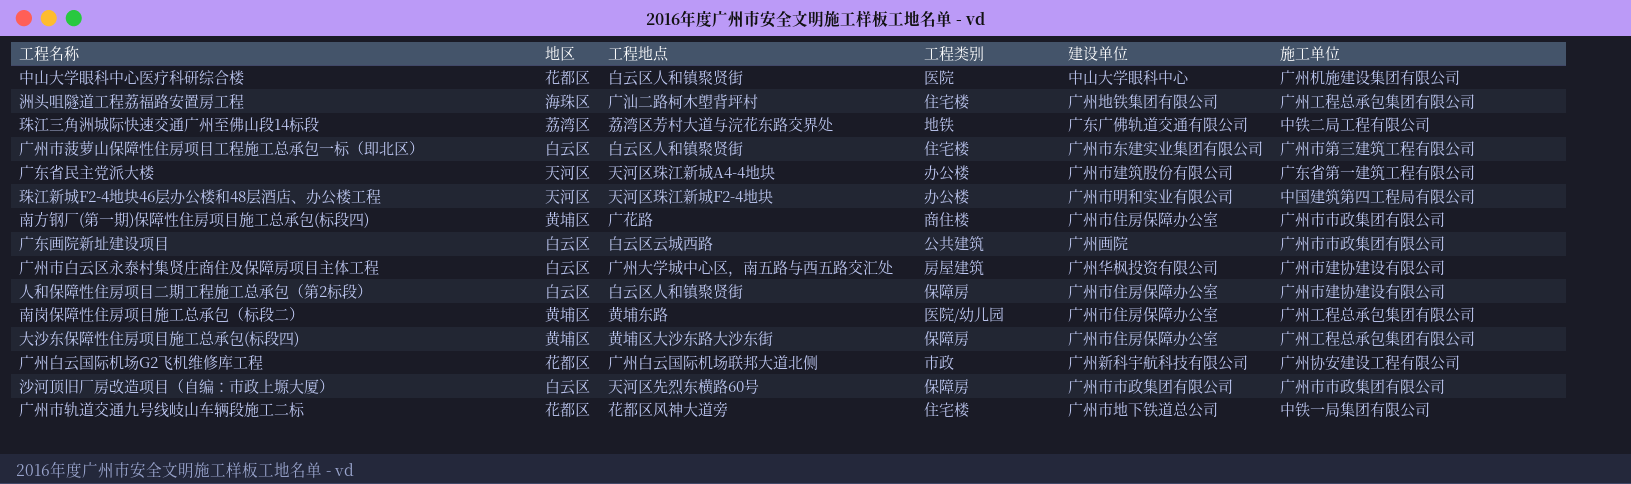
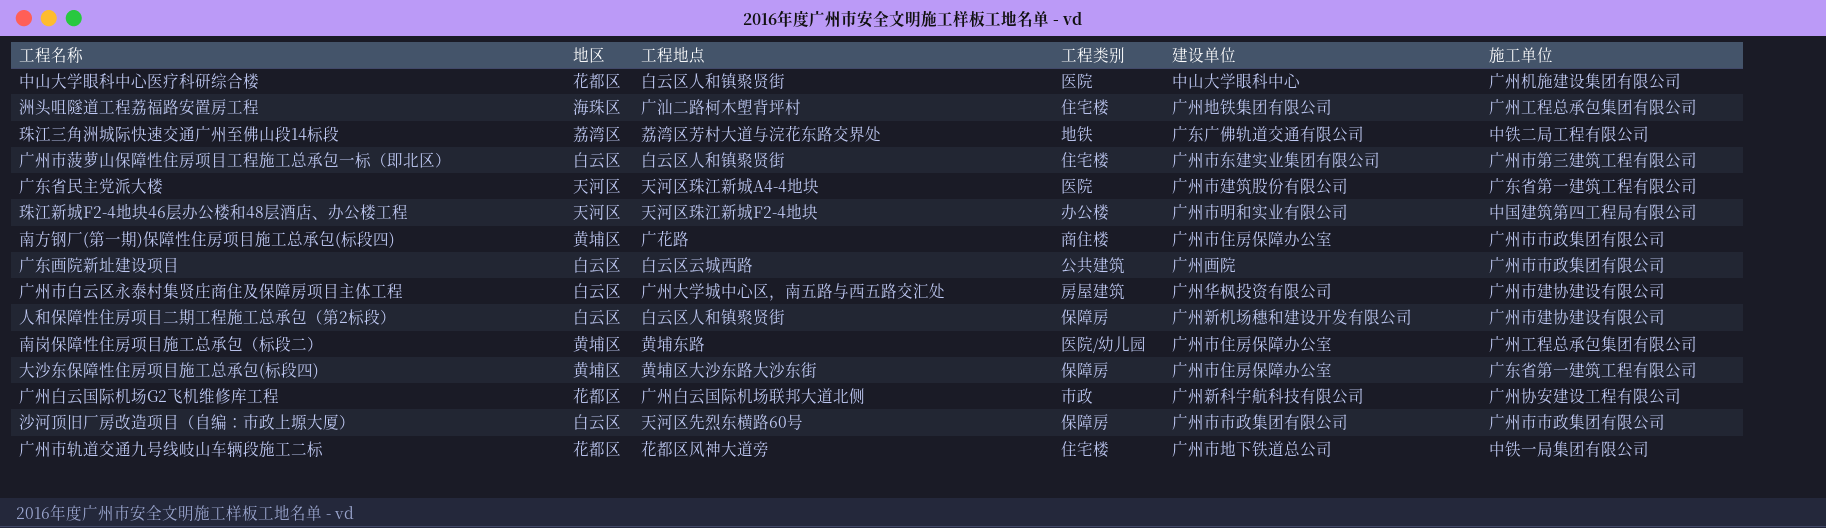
广东省民主党派大楼 | 工程类别: 办公楼 -> 医院
人和保障性住房项目二期工程施工总承包（第2标段） | 建设单位: 广州市住房保障办公室 -> 广州新机场穗和建设开发有限公司
大沙东保障性住房项目施工总承包(标段四) | 施工单位: 广州工程总承包集团有限公司 -> 广东省第一建筑工程有限公司

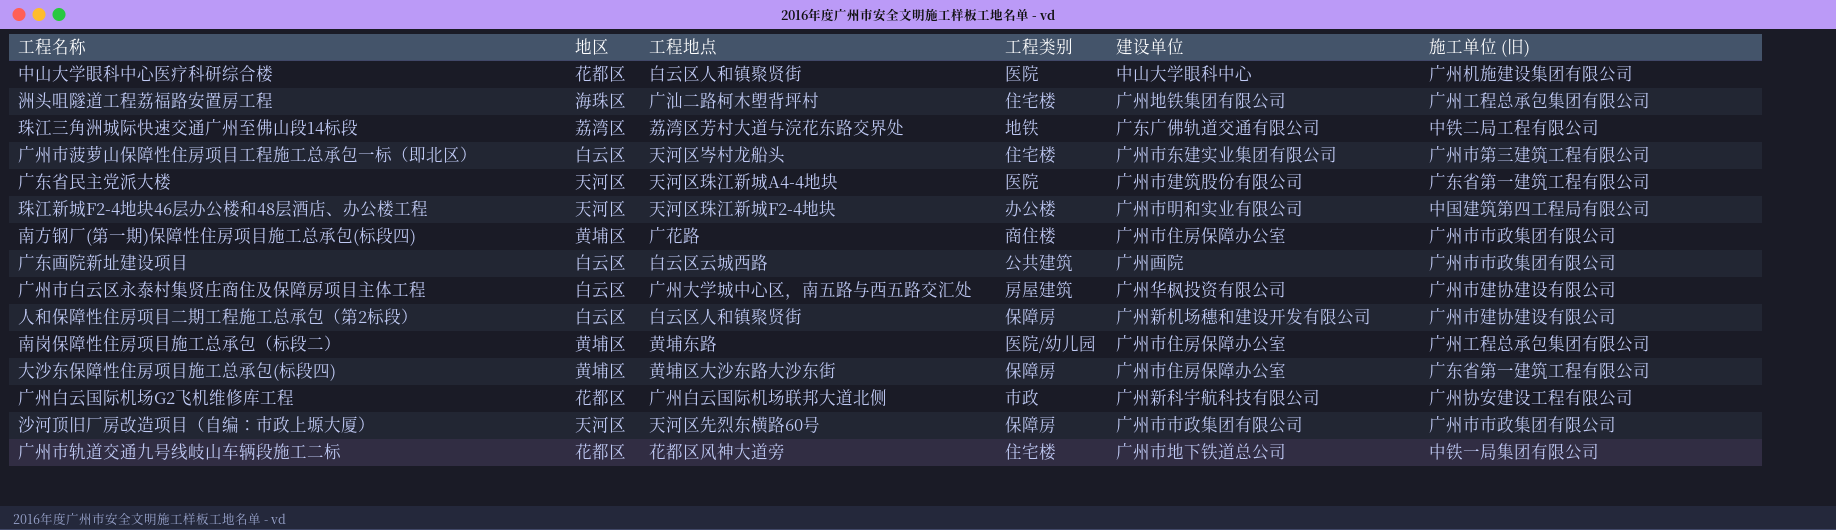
column name: 施工单位 -> 施工单位 (旧)
广州市菠萝山保障性住房项目工程施工总承包一标（即北区） | 工程地点: 白云区人和镇聚贤街 -> 天河区岑村龙船头
沙河顶旧厂房改造项目（自编：市政上塬大厦） | 地区: 白云区 -> 天河区

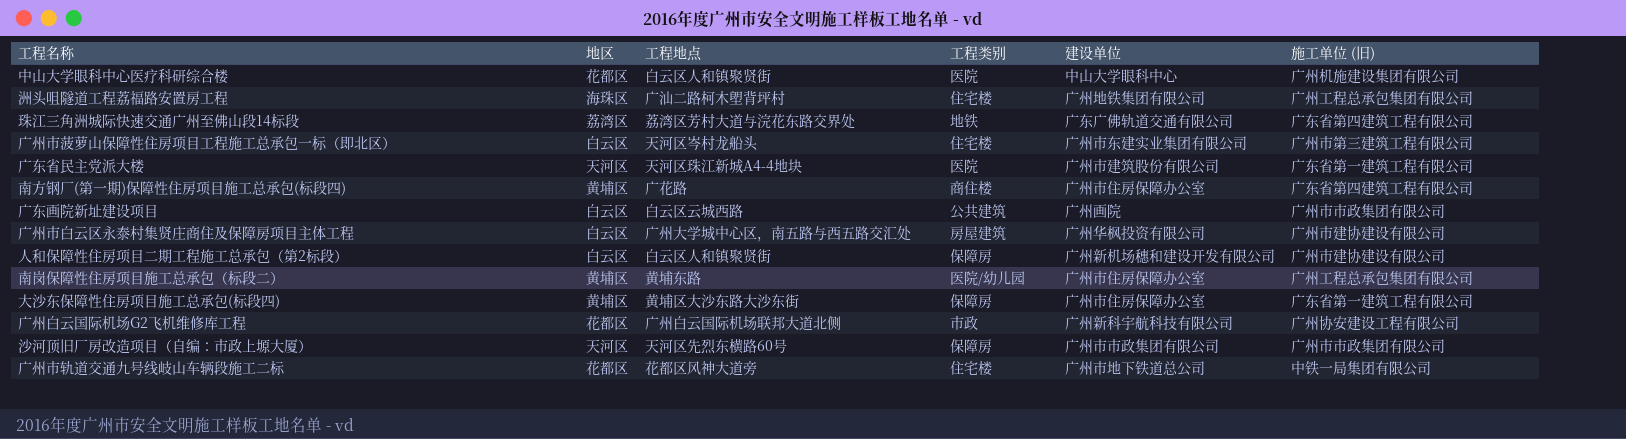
row 珠江新城F2-4地块46层办公楼和48层酒店、办公楼工程: 天河区 | 天河区珠江新城F2-4地块 | 办公楼 | 广州市明和实业有限公司 | 中国建筑第四工程局有限公司 -> none
珠江三角洲城际快速交通广州至佛山段14标段 | 施工单位 (旧): 中铁二局工程有限公司 -> 广东省第四建筑工程有限公司
南方钢厂(第一期)保障性住房项目施工总承包(标段四) | 施工单位 (旧): 广州市市政集团有限公司 -> 广东省第四建筑工程有限公司

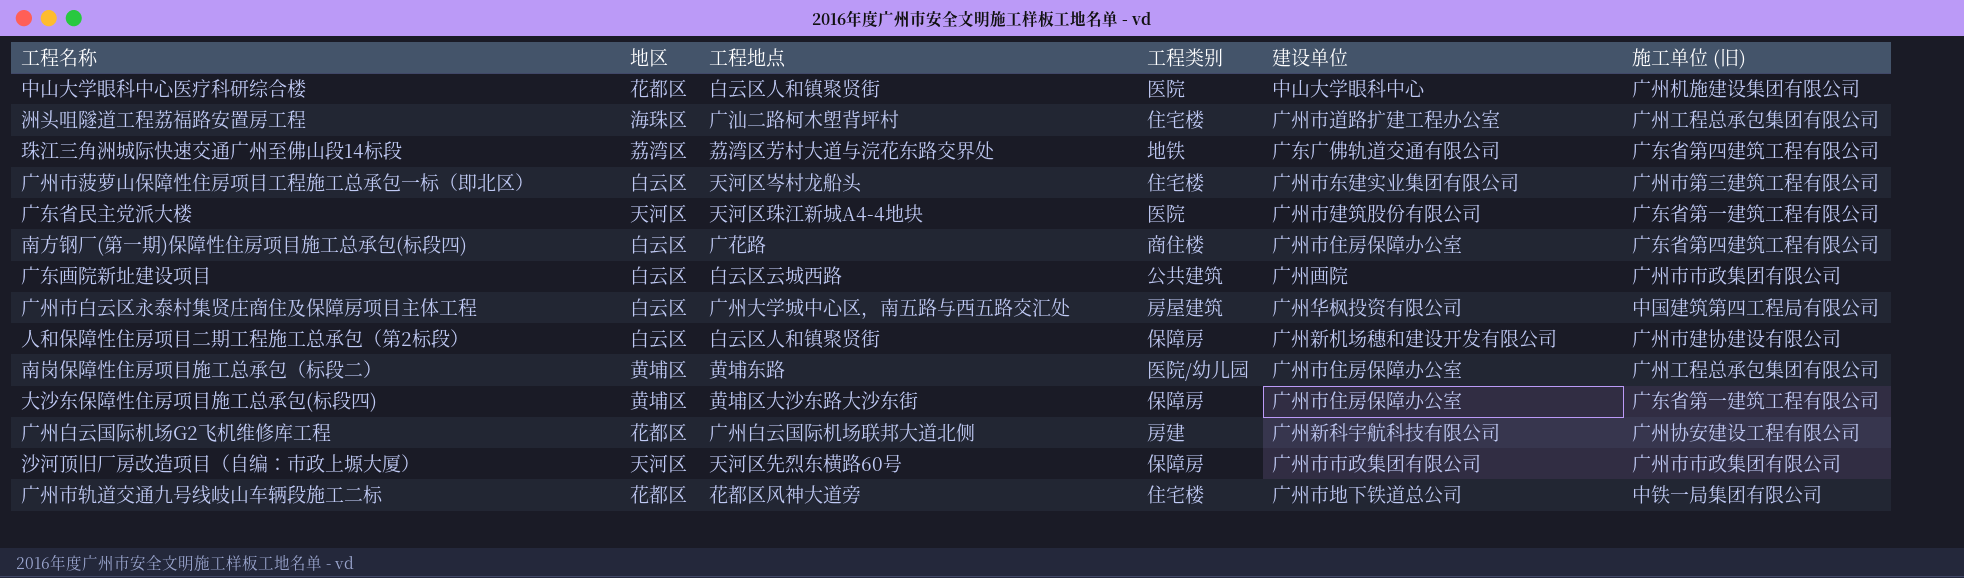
洲头咀隧道工程荔福路安置房工程 | 建设单位: 广州地铁集团有限公司 -> 广州市道路扩建工程办公室
南方钢厂(第一期)保障性住房项目施工总承包(标段四) | 地区: 黄埔区 -> 白云区
广州市白云区永泰村集贤庄商住及保障房项目主体工程 | 施工单位 (旧): 广州市建协建设有限公司 -> 中国建筑第四工程局有限公司
广州白云国际机场G2飞机维修库工程 | 工程类别: 市政 -> 房建

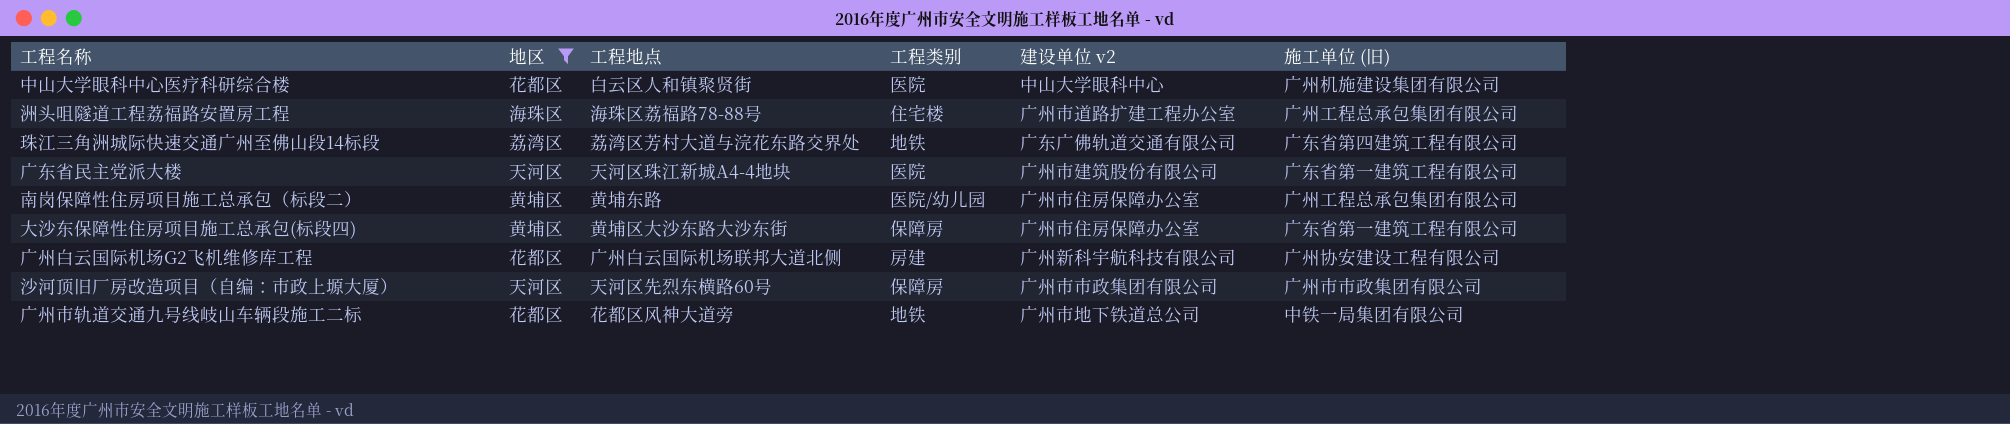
filter: none -> 地区 != 白云区
column name: 建设单位 -> 建设单位 v2
洲头咀隧道工程荔福路安置房工程 | 工程地点: 广汕二路柯木塱背坪村 -> 海珠区荔福路78-88号
广州市轨道交通九号线岐山车辆段施工二标 | 工程类别: 住宅楼 -> 地铁

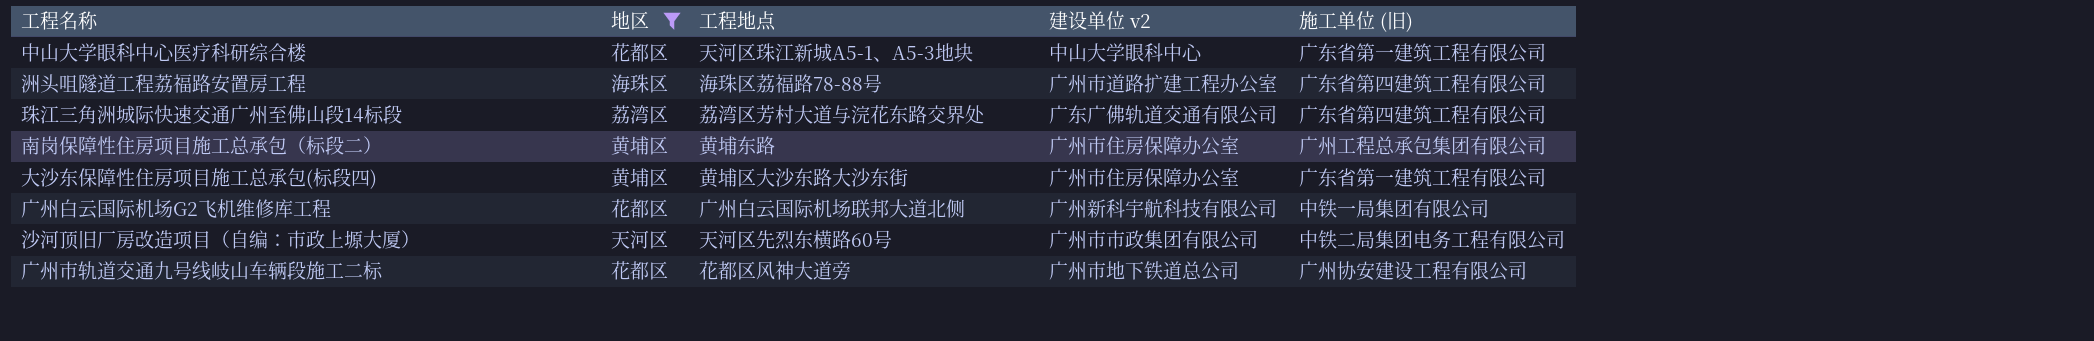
column 工程类别 | position: 4 -> none
row 广东省民主党派大楼: 天河区 | 天河区珠江新城A4-4地块 | 医院 | 广州市建筑股份有限公司 | 广东省第一建筑工程有限公司 -> none
中山大学眼科中心医疗科研综合楼 | 工程地点: 白云区人和镇聚贤街 -> 天河区珠江新城A5-1、A5-3地块
中山大学眼科中心医疗科研综合楼 | 施工单位 (旧): 广州机施建设集团有限公司 -> 广东省第一建筑工程有限公司
洲头咀隧道工程荔福路安置房工程 | 施工单位 (旧): 广州工程总承包集团有限公司 -> 广东省第四建筑工程有限公司
广州白云国际机场G2飞机维修库工程 | 施工单位 (旧): 广州协安建设工程有限公司 -> 中铁一局集团有限公司
沙河顶旧厂房改造项目（自编：市政上塬大厦） | 施工单位 (旧): 广州市市政集团有限公司 -> 中铁二局集团电务工程有限公司
广州市轨道交通九号线岐山车辆段施工二标 | 施工单位 (旧): 中铁一局集团有限公司 -> 广州协安建设工程有限公司

